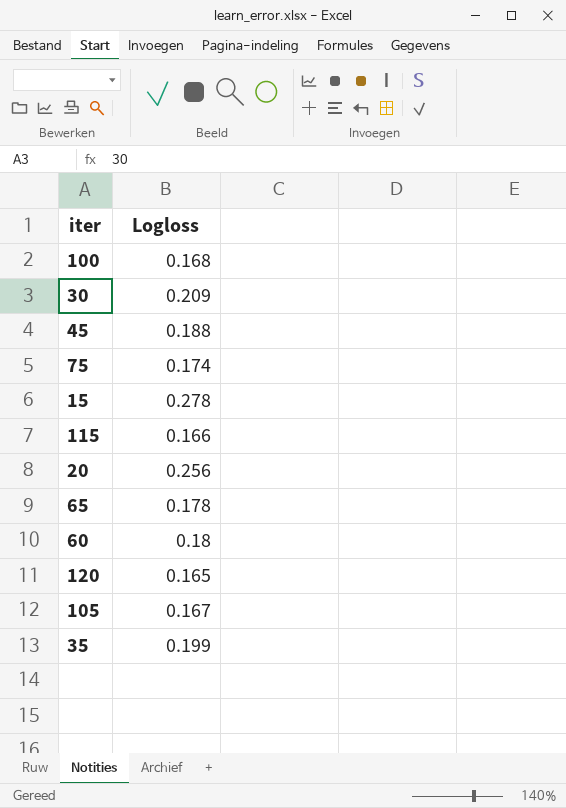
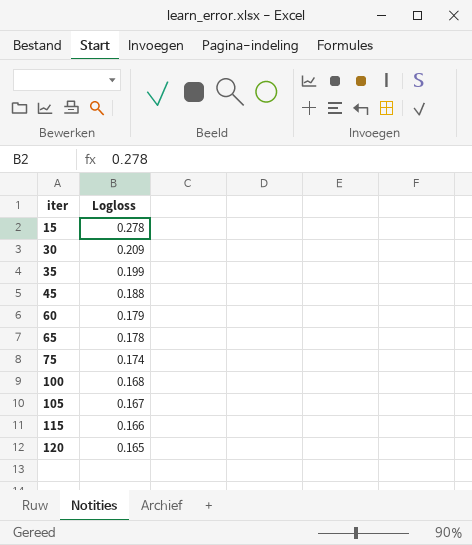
row order: none -> iter ascending
row 20: 0.256 -> none
60 | Logloss: 0.18 -> 0.179

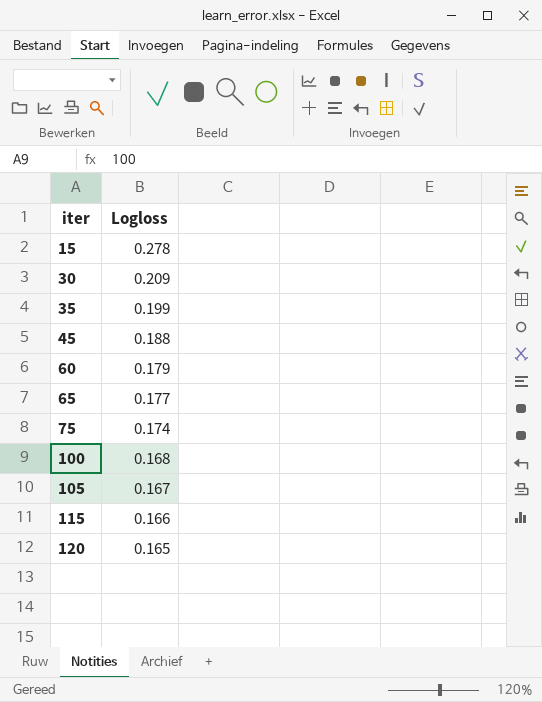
65 | Logloss: 0.178 -> 0.177

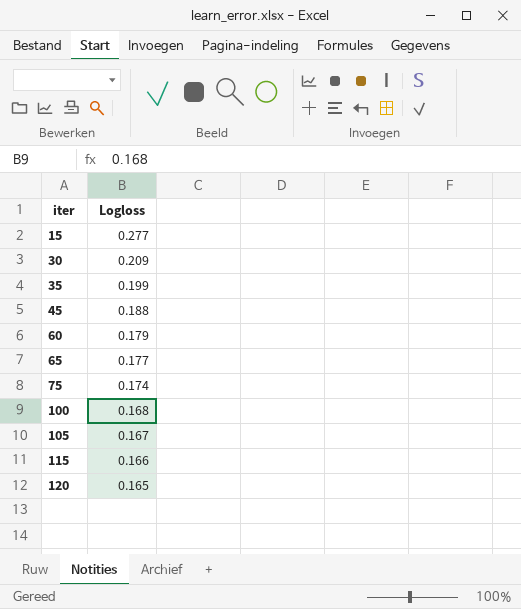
15 | Logloss: 0.278 -> 0.277

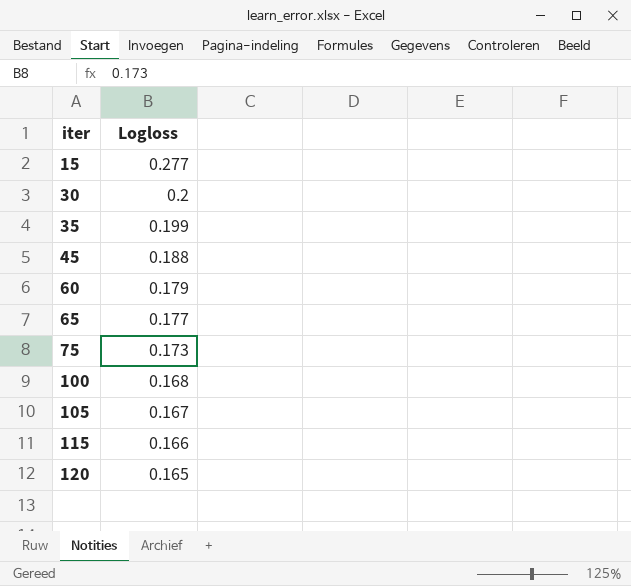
30 | Logloss: 0.209 -> 0.2
75 | Logloss: 0.174 -> 0.173

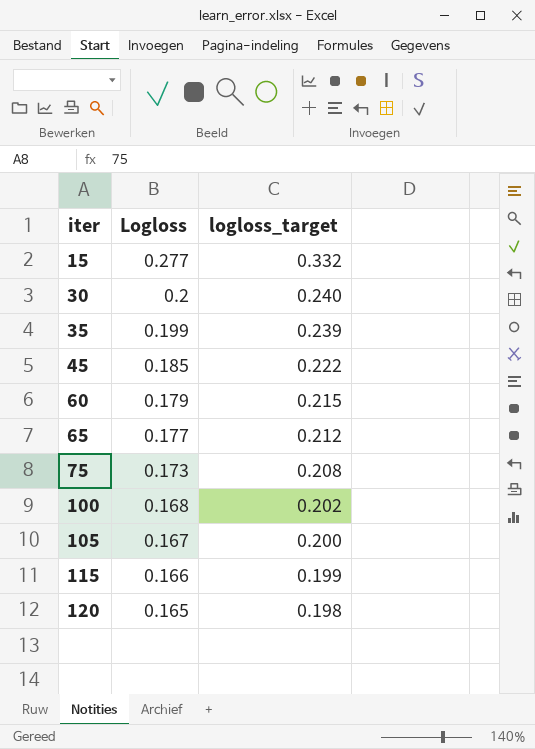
column logloss_target | formula: none -> [Logloss] * 1.2
45 | Logloss: 0.188 -> 0.185

